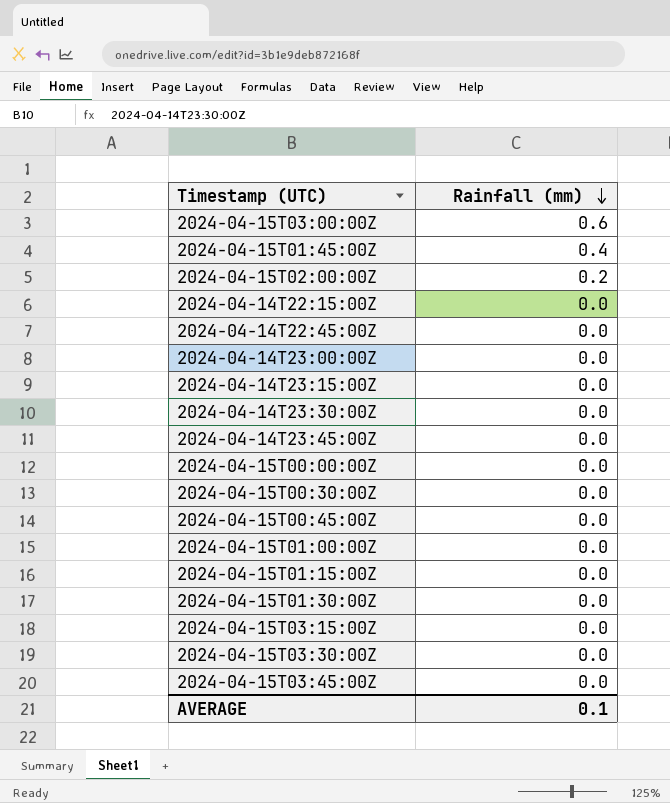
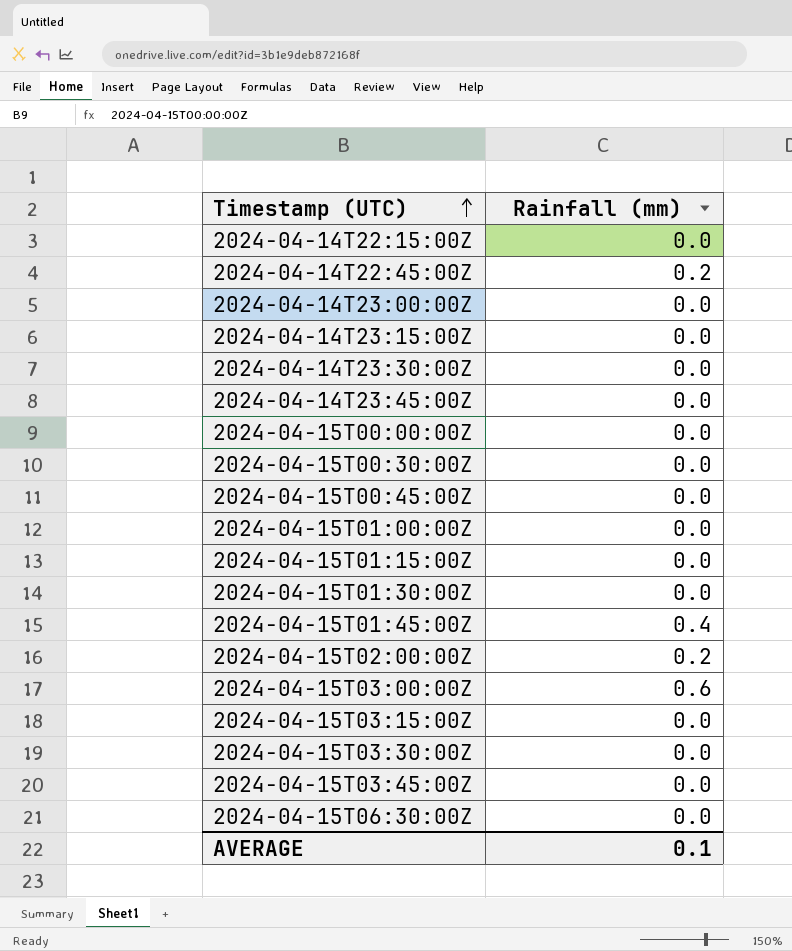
row order: Rainfall (mm) descending -> Timestamp (UTC) ascending
2024-04-14T22:45:00Z | Rainfall (mm): 0.0 -> 0.2
row 2024-04-15T06:30:00Z: none -> 0.0

